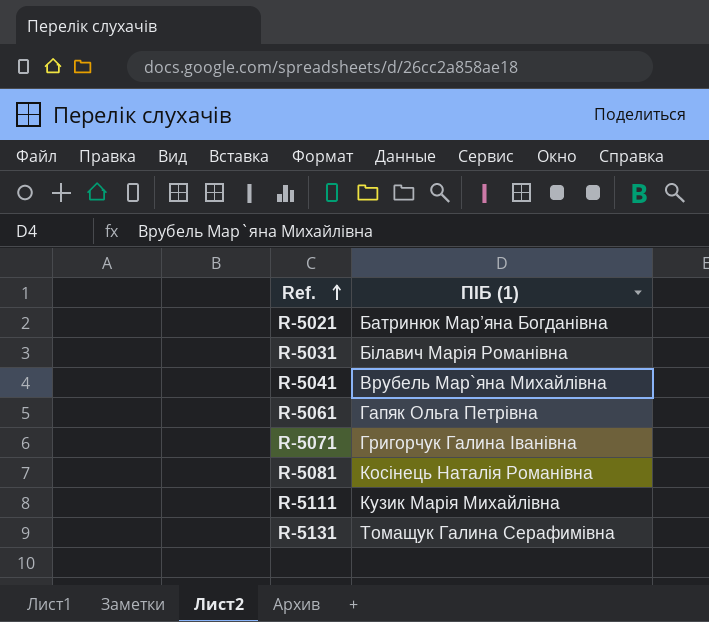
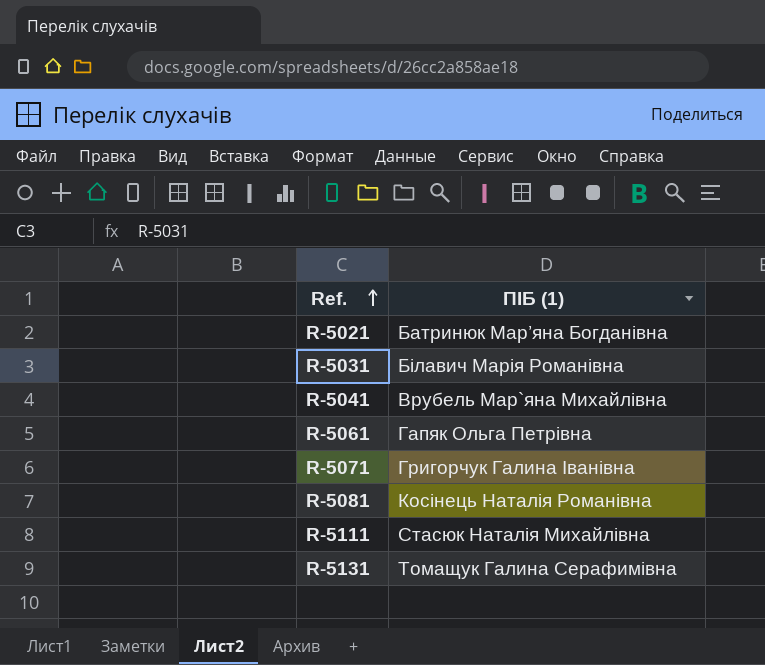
R-5111 | ПІБ (1): Кузик Марія Михайлівна -> Стасюк Наталія Михайлівна

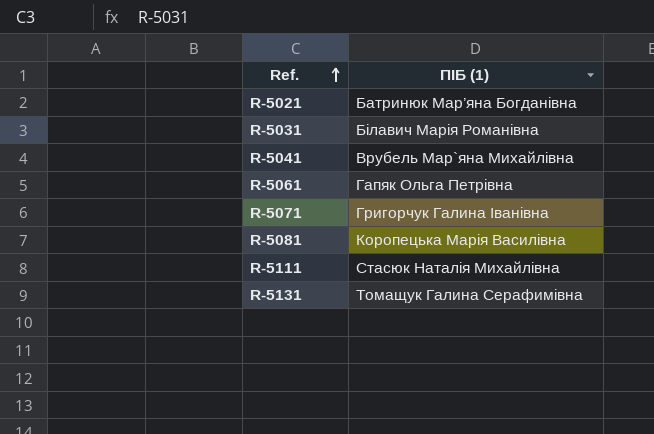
R-5081 | ПІБ (1): Косінець Наталія Романівна -> Коропецька Марія Василівна

